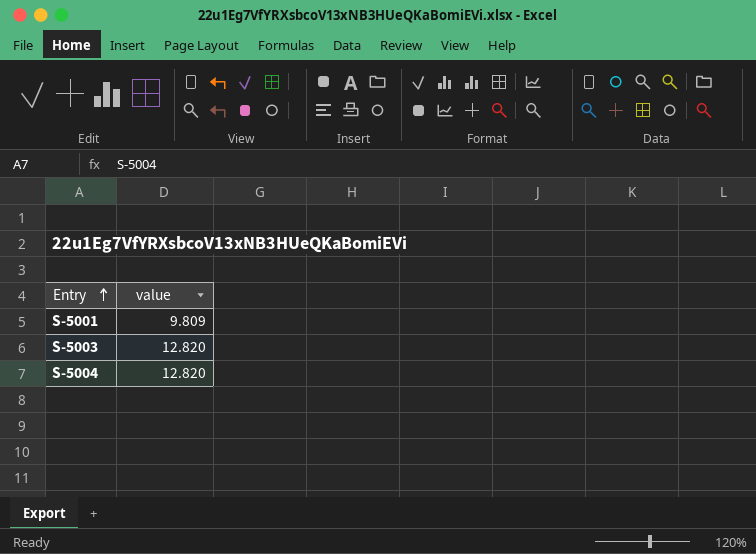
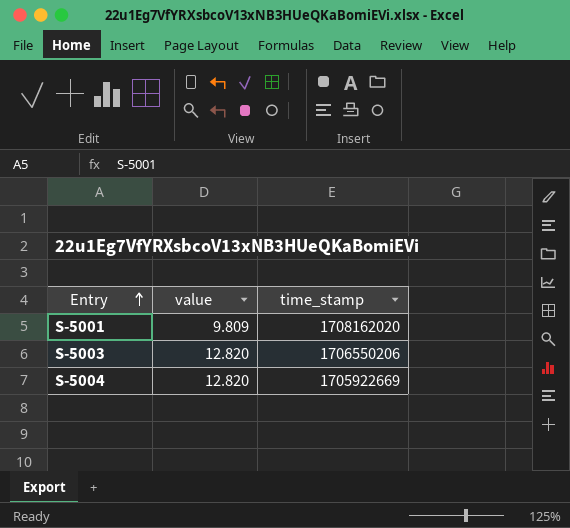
column time_stamp | position: none -> 3

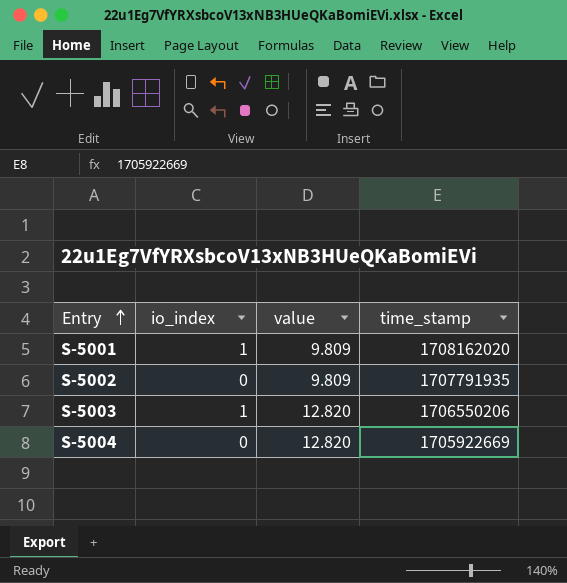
column io_index | position: none -> 2
row S-5002: none -> 0 | 9.809 | 1707791935

